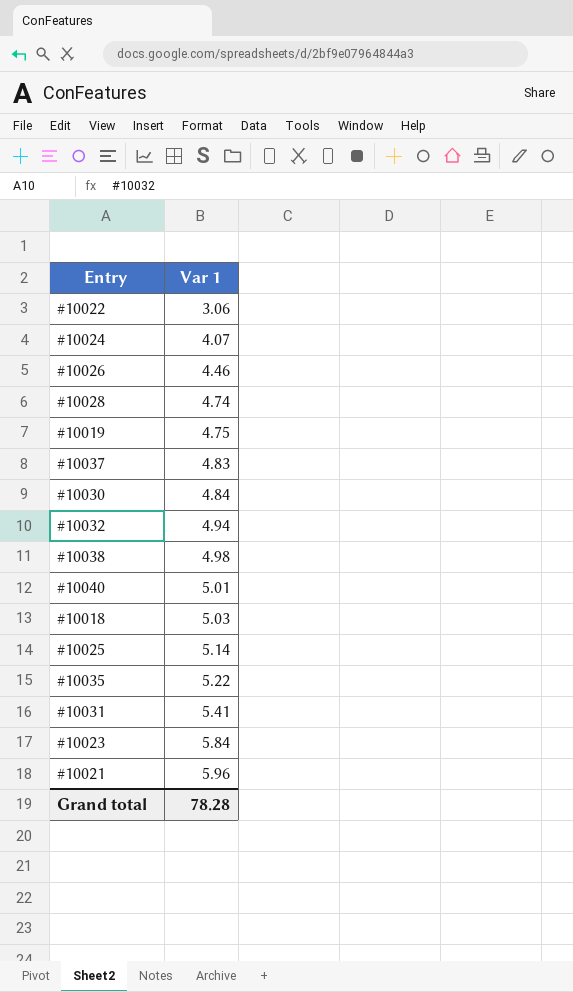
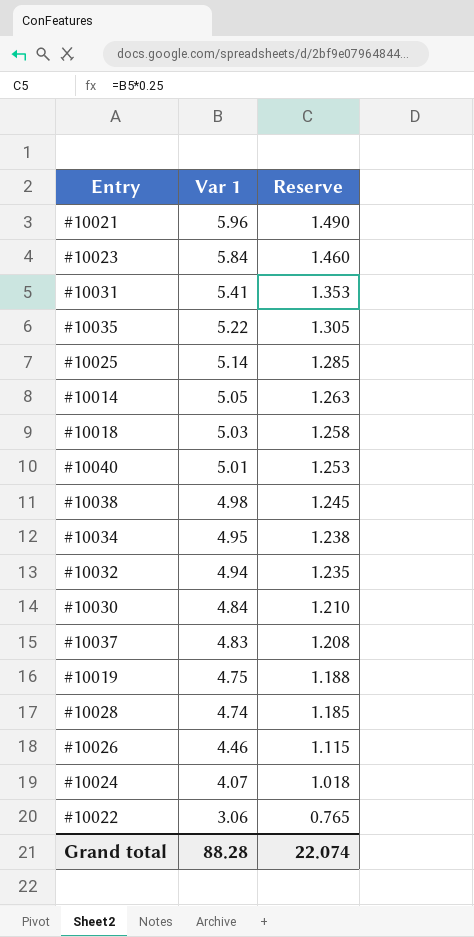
row order: Var 1 ascending -> Var 1 descending
column Reserve | formula: none -> [Var 1] * 0.25
row #10014: none -> 5.05 | 1.263
row #10034: none -> 4.95 | 1.238
Grand total | Var 1: 78.28 -> 88.28

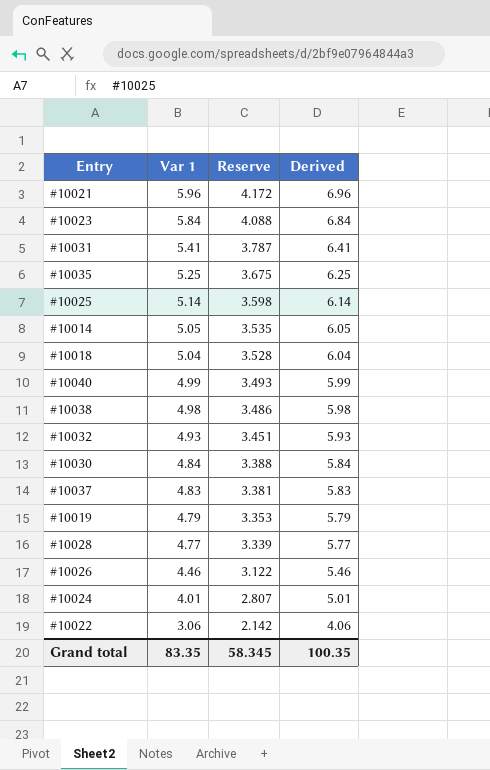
column Reserve | formula: [Var 1] * 0.25 -> [Var 1] * 0.7
column Derived | formula: none -> [Var 1] + 1
row #10034: 4.95 | 1.238 -> none
#10035 | Var 1: 5.22 -> 5.25
#10018 | Var 1: 5.03 -> 5.04
#10040 | Var 1: 5.01 -> 4.99
#10032 | Var 1: 4.94 -> 4.93
#10019 | Var 1: 4.75 -> 4.79
#10028 | Var 1: 4.74 -> 4.77
#10024 | Var 1: 4.07 -> 4.01
Grand total | Var 1: 88.28 -> 83.35
Grand total | Reserve: 22.074 -> 58.345

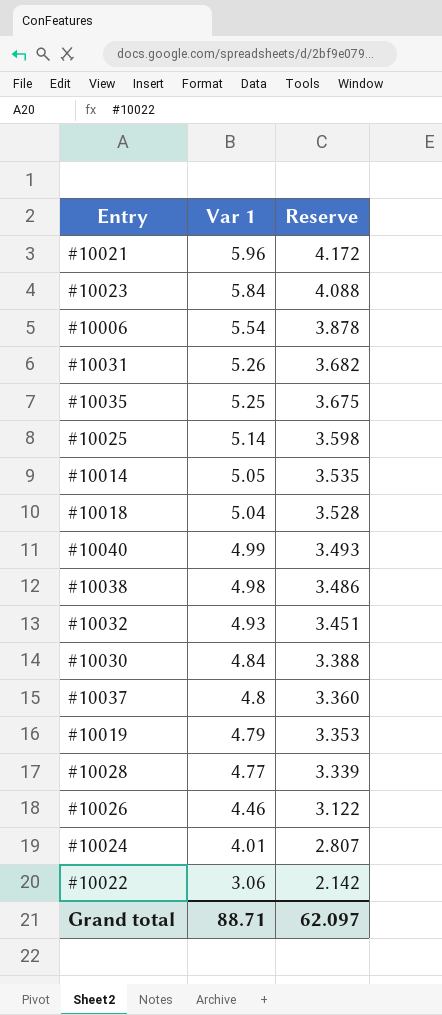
column Derived | formula: [Var 1] + 1 -> none
row #10006: none -> 5.54 | 3.878
#10031 | Var 1: 5.41 -> 5.26
#10031 | Reserve: 3.787 -> 3.682
#10037 | Var 1: 4.83 -> 4.8
#10037 | Reserve: 3.381 -> 3.360
Grand total | Var 1: 83.35 -> 88.71
Grand total | Reserve: 58.345 -> 62.097

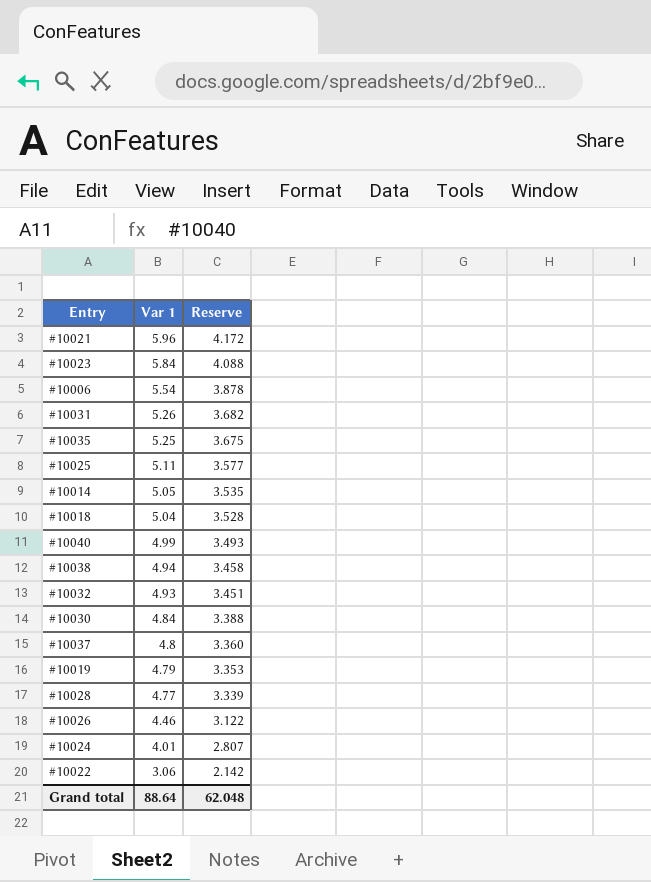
#10025 | Var 1: 5.14 -> 5.11
#10025 | Reserve: 3.598 -> 3.577
#10038 | Var 1: 4.98 -> 4.94
#10038 | Reserve: 3.486 -> 3.458
Grand total | Var 1: 88.71 -> 88.64
Grand total | Reserve: 62.097 -> 62.048

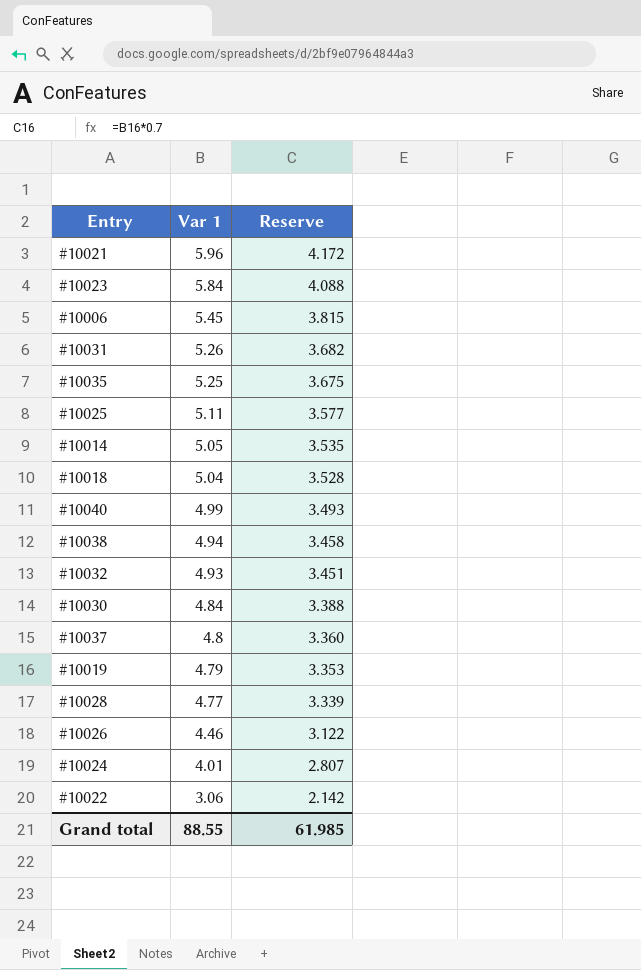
#10006 | Var 1: 5.54 -> 5.45
#10006 | Reserve: 3.878 -> 3.815
Grand total | Var 1: 88.64 -> 88.55
Grand total | Reserve: 62.048 -> 61.985

